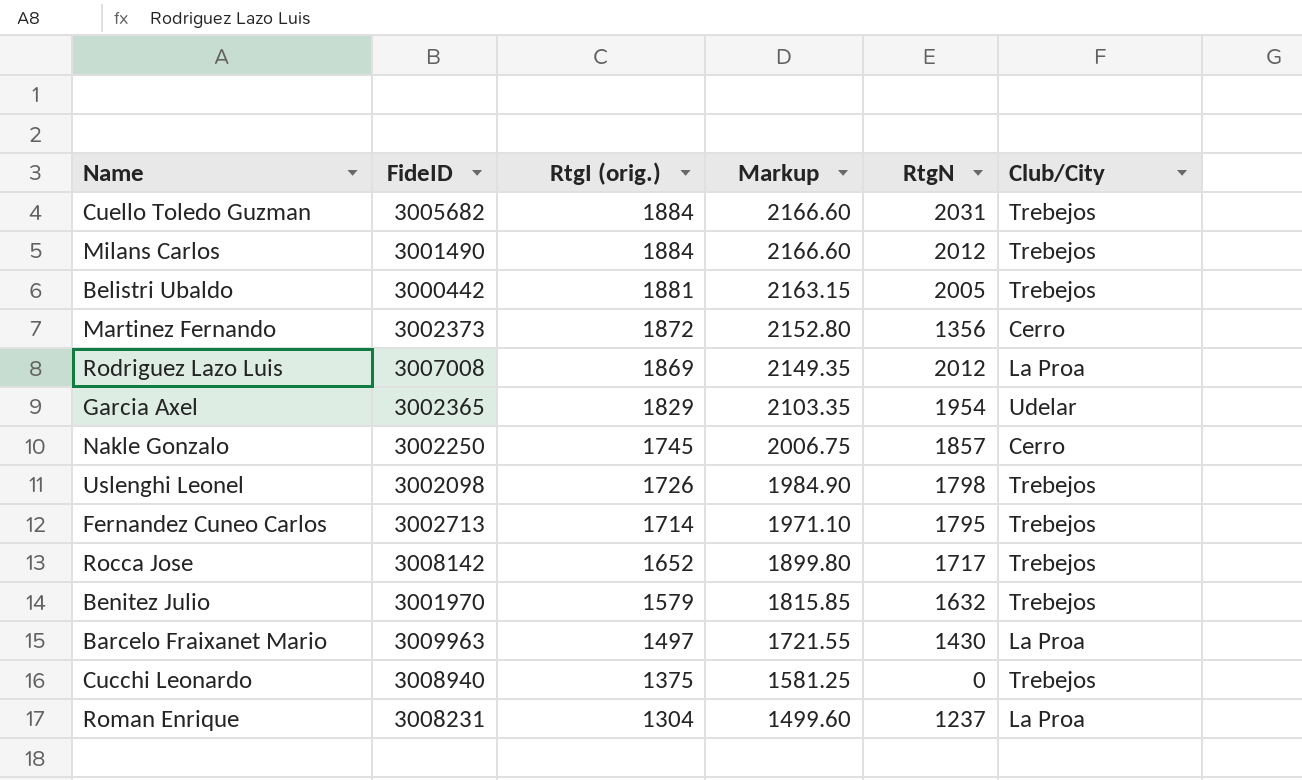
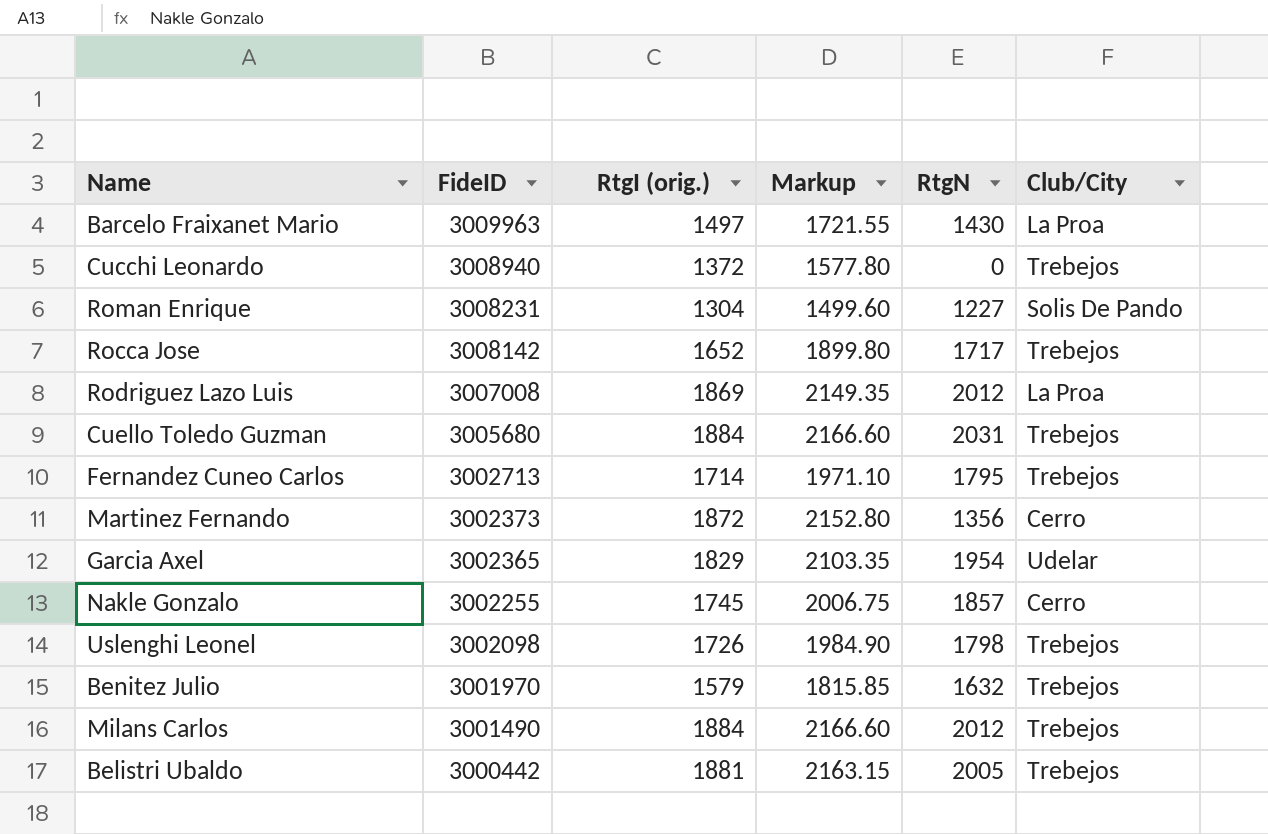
row order: RtgI (orig.) descending -> FideID descending
Cucchi Leonardo | RtgI (orig.): 1375 -> 1372
Cucchi Leonardo | Markup: 1581.25 -> 1577.80
Roman Enrique | RtgN: 1237 -> 1227
Roman Enrique | Club/City: La Proa -> Solis De Pando
Cuello Toledo Guzman | FideID: 3005682 -> 3005680
Nakle Gonzalo | FideID: 3002250 -> 3002255

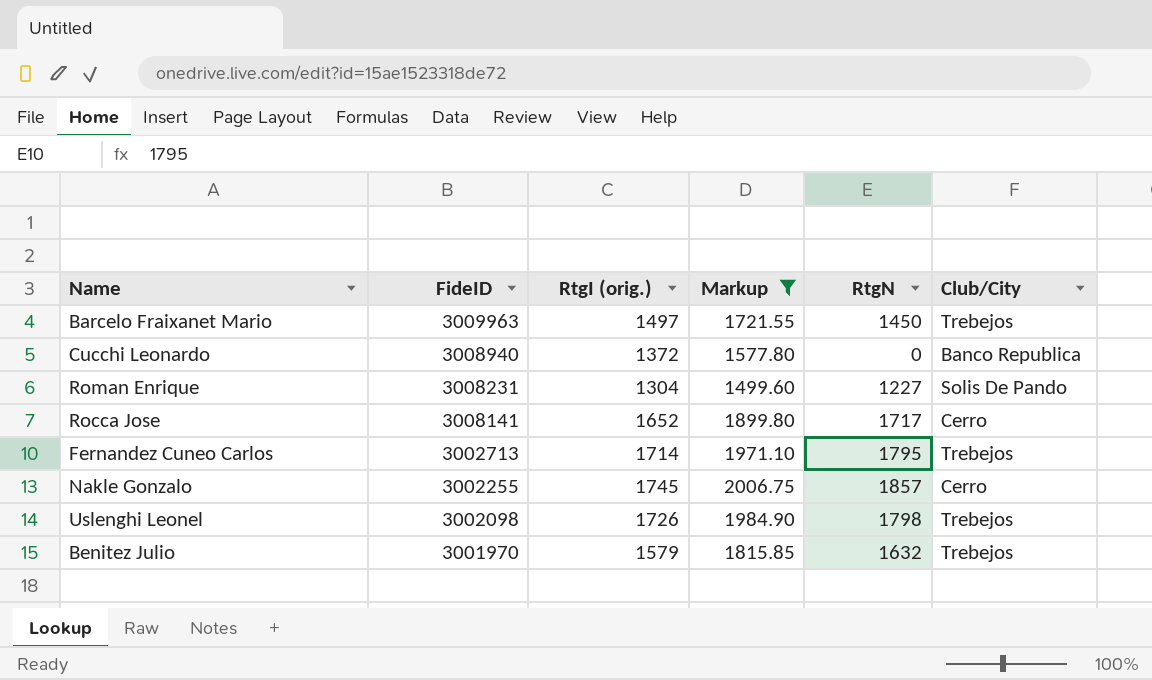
filter: none -> Markup <= 2006.75
Barcelo Fraixanet Mario | RtgN: 1430 -> 1450
Barcelo Fraixanet Mario | Club/City: La Proa -> Trebejos
Cucchi Leonardo | Club/City: Trebejos -> Banco Republica
Rocca Jose | FideID: 3008142 -> 3008141
Rocca Jose | Club/City: Trebejos -> Cerro

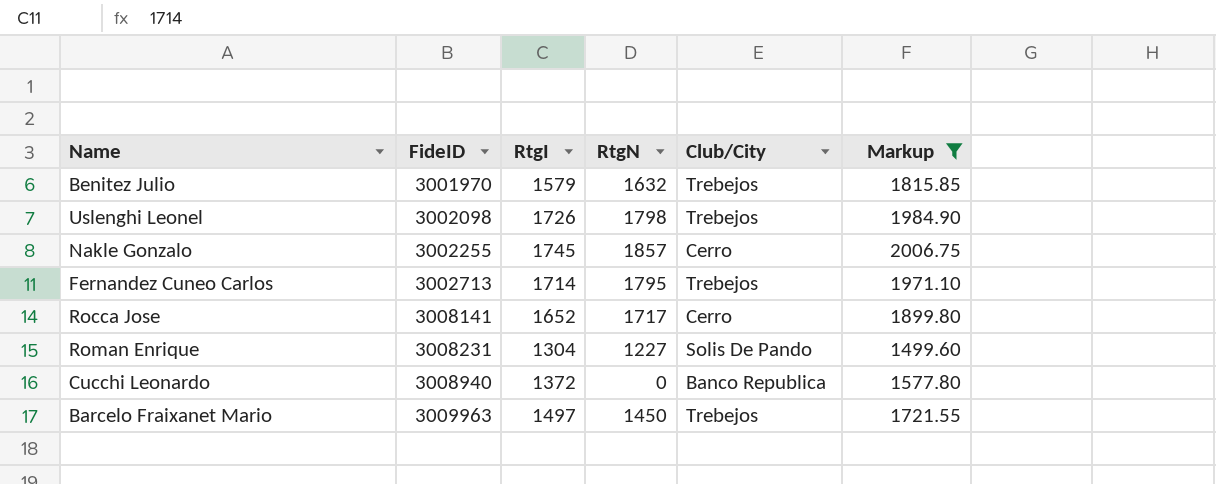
row order: FideID descending -> FideID ascending
column name: RtgI (orig.) -> RtgI
column Markup | position: 4 -> 6

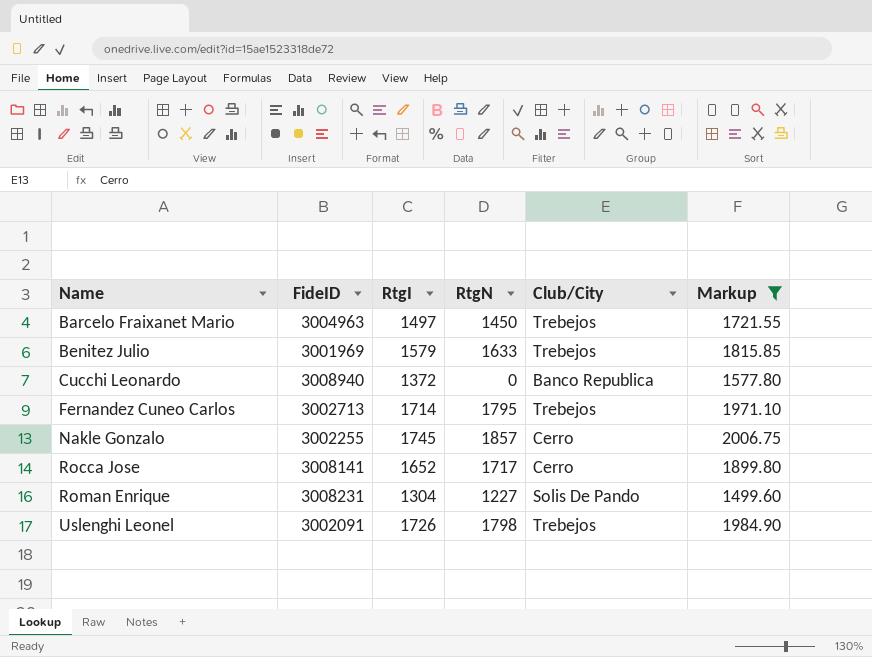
row order: FideID ascending -> Name ascending
Barcelo Fraixanet Mario | FideID: 3009963 -> 3004963
Benitez Julio | FideID: 3001970 -> 3001969
Benitez Julio | RtgN: 1632 -> 1633
Uslenghi Leonel | FideID: 3002098 -> 3002091

